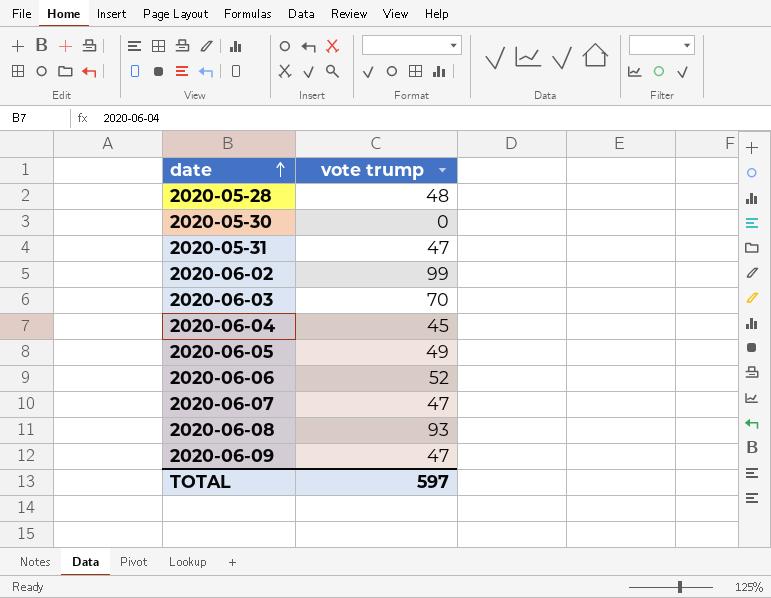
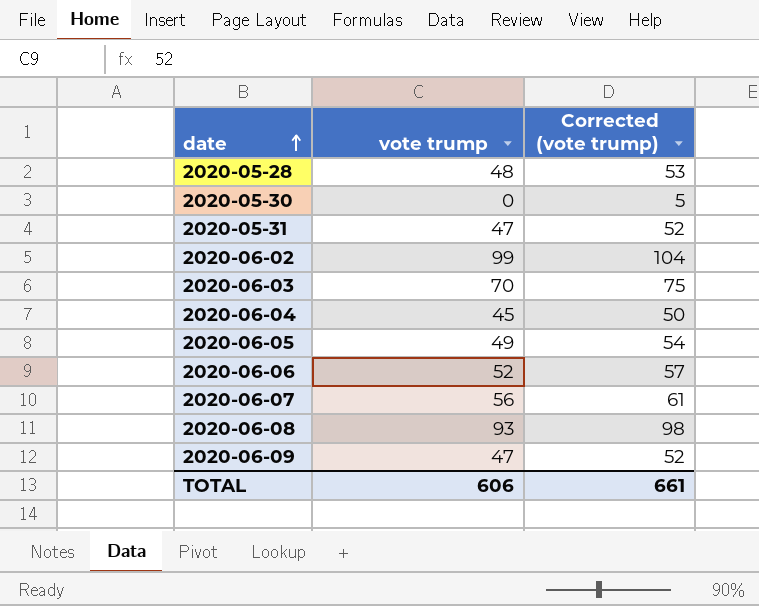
column Corrected (vote trump) | formula: none -> [vote trump] + 5
2020-06-07 | vote trump: 47 -> 56
TOTAL | vote trump: 597 -> 606

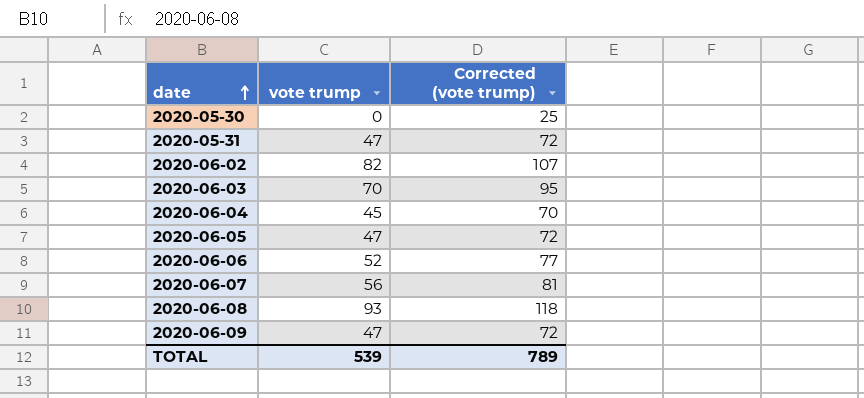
column Corrected (vote trump) | formula: [vote trump] + 5 -> [vote trump] + 25
row 2020-05-28: 48 | 53 -> none
2020-06-02 | vote trump: 99 -> 82
2020-06-05 | vote trump: 49 -> 47
TOTAL | vote trump: 606 -> 539
TOTAL | Corrected (vote trump): 661 -> 789

